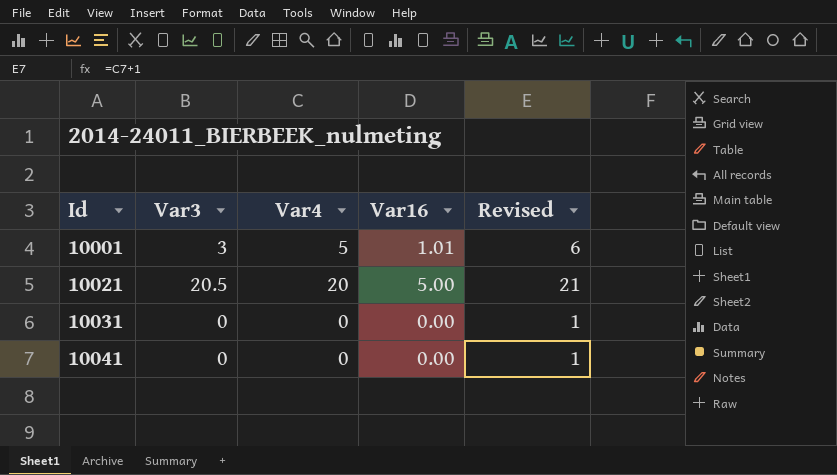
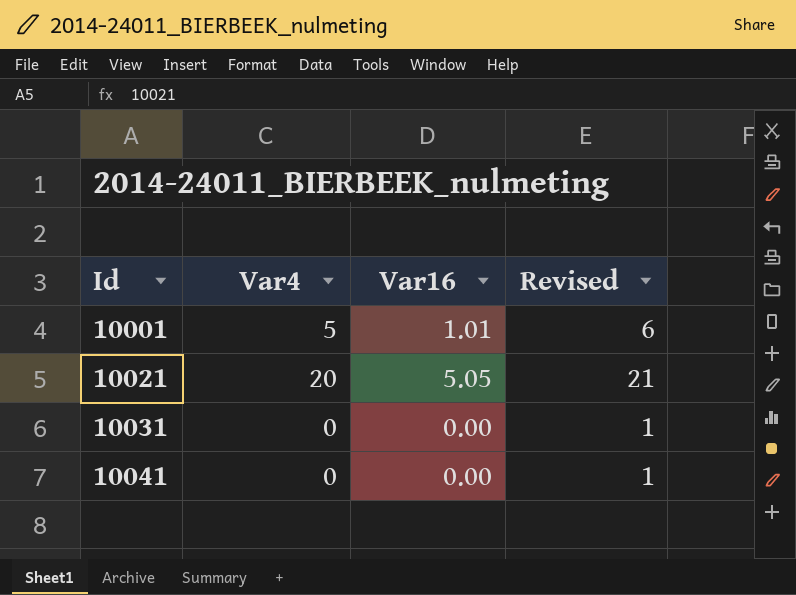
column Var3 | position: 2 -> none
10021 | Var16: 5.00 -> 5.05

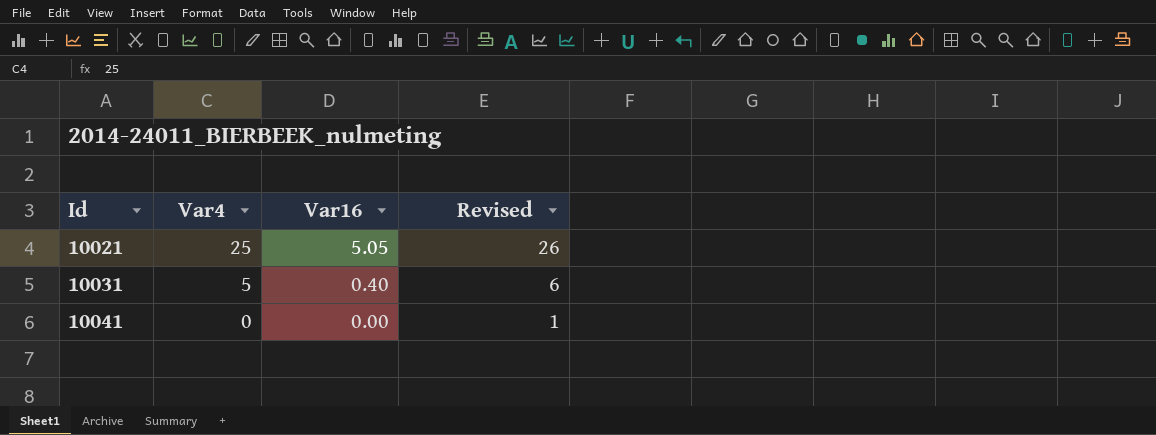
row 10001: 5 | 1.01 | 6 -> none
10021 | Var4: 20 -> 25
10021 | Revised: 21 -> 26
10031 | Var4: 0 -> 5
10031 | Var16: 0.00 -> 0.40
10031 | Revised: 1 -> 6

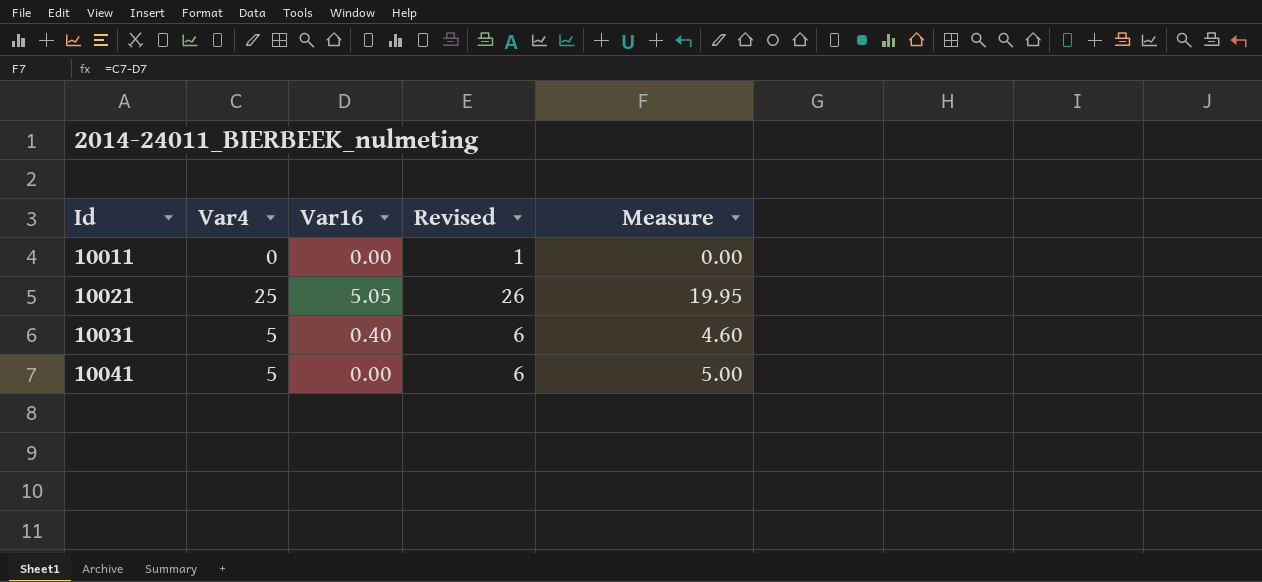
column Measure | formula: none -> [Var4] - [Var16]
row 10011: none -> 0 | 0.00 | 1 | 0.00
10041 | Var4: 0 -> 5
10041 | Revised: 1 -> 6

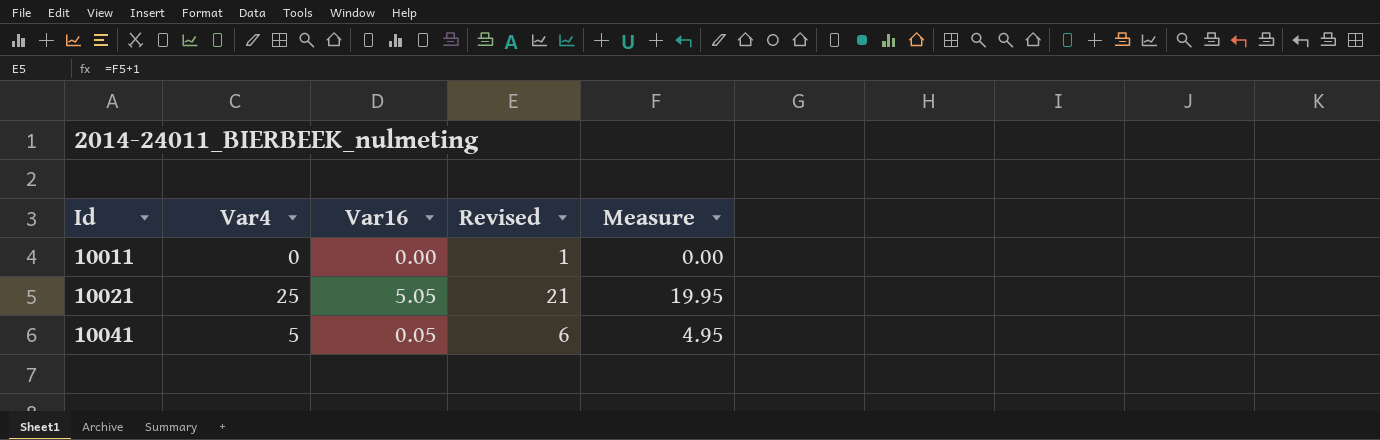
column Revised | formula: [Var4] + 1 -> [Measure] + 1
row 10031: 5 | 0.40 | 6 | 4.60 -> none
10041 | Var16: 0.00 -> 0.05
10041 | Measure: 5.00 -> 4.95

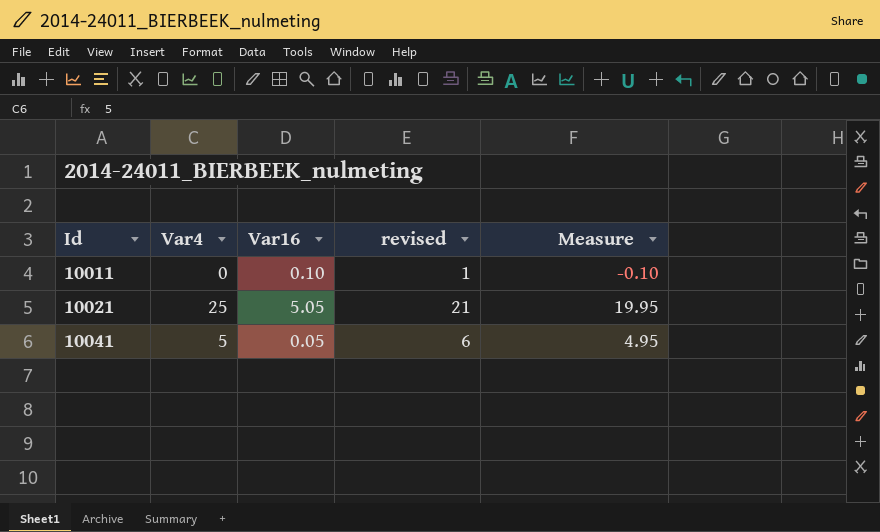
column name: Revised -> revised
10011 | Var16: 0.00 -> 0.10
10011 | Measure: 0.00 -> -0.10

